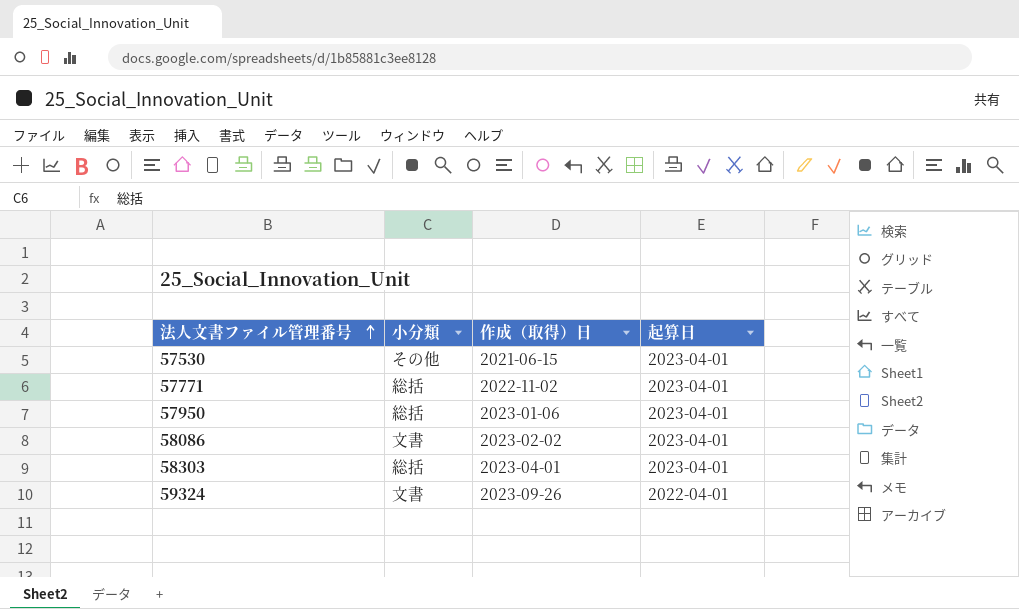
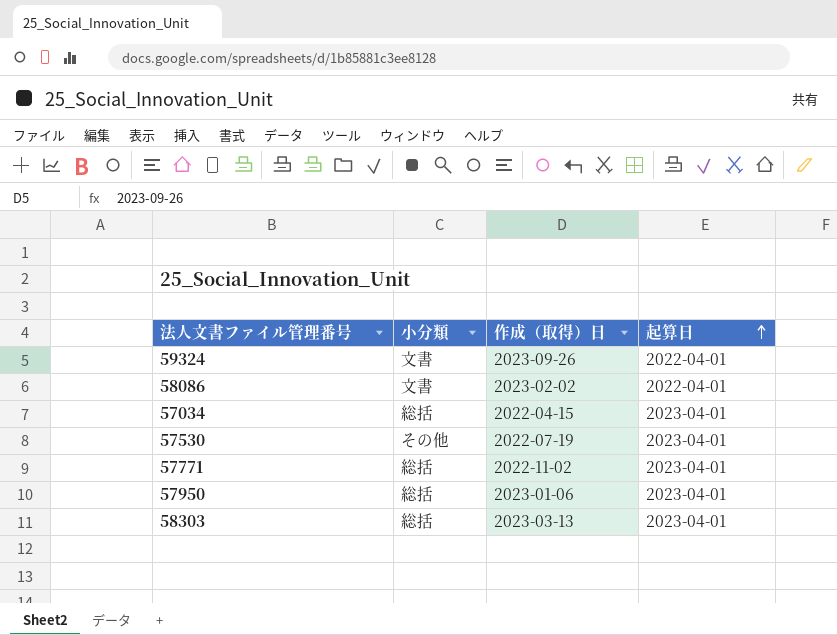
row order: 法人文書ファイル管理番号 ascending -> 起算日 ascending
58086 | 起算日: 2023-04-01 -> 2022-04-01
row 57034: none -> 総括 | 2022-04-15 | 2023-04-01
57530 | 作成（取得）日: 2021-06-15 -> 2022-07-19
58303 | 作成（取得）日: 2023-04-01 -> 2023-03-13

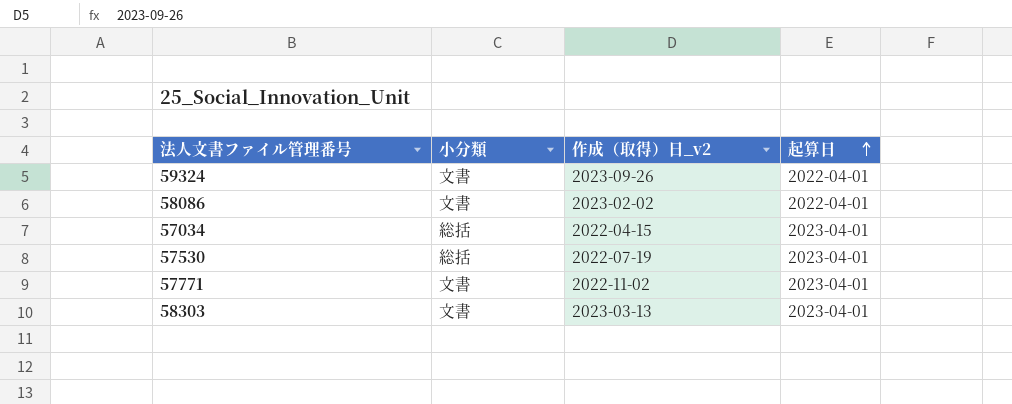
column name: 作成（取得）日 -> 作成（取得）日_v2
row 57950: 総括 | 2023-01-06 | 2023-04-01 -> none
57530 | 小分類: その他 -> 総括
57771 | 小分類: 総括 -> 文書
58303 | 小分類: 総括 -> 文書

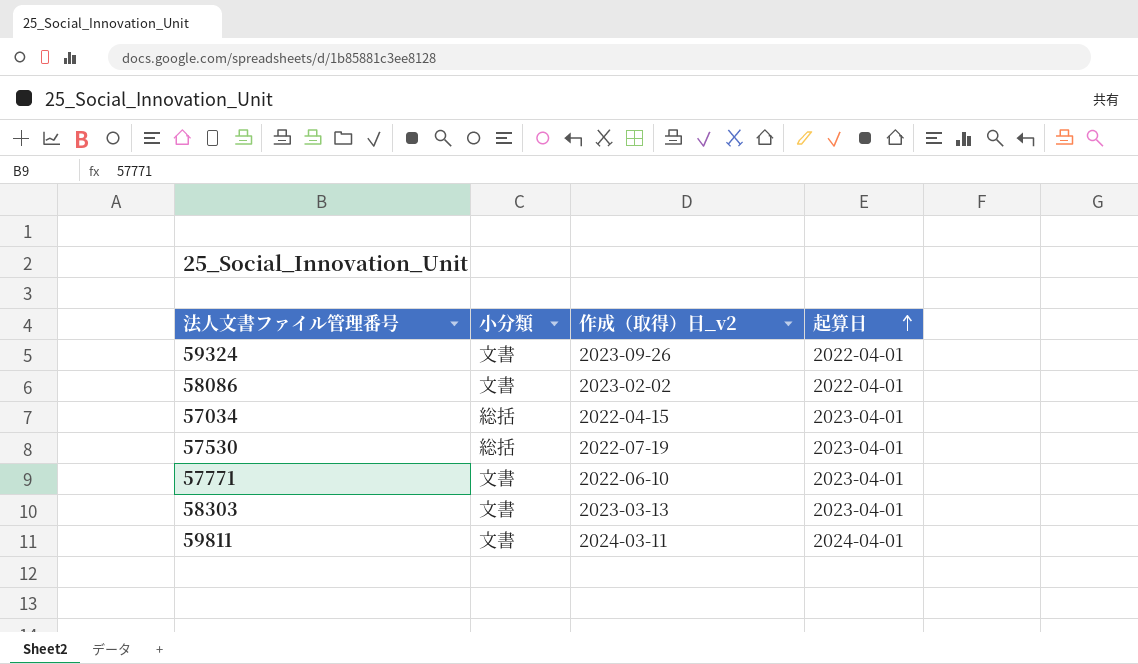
57771 | 作成（取得）日_v2: 2022-11-02 -> 2022-06-10
row 59811: none -> 文書 | 2024-03-11 | 2024-04-01

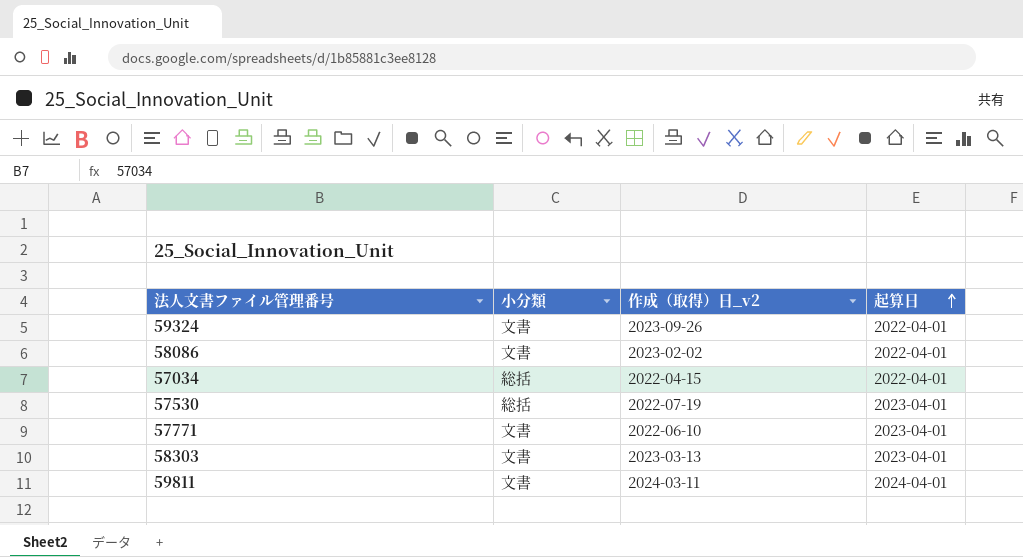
57034 | 起算日: 2023-04-01 -> 2022-04-01

